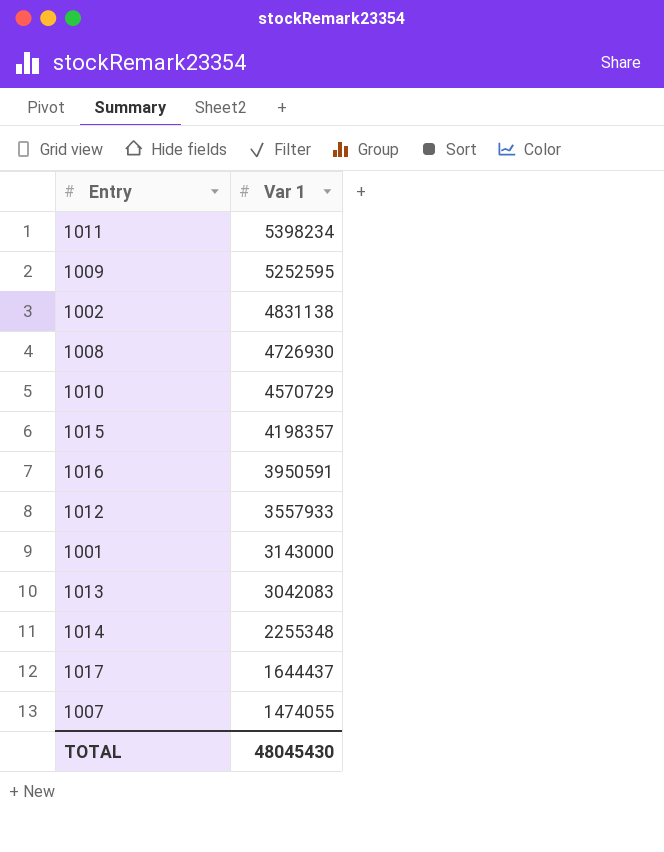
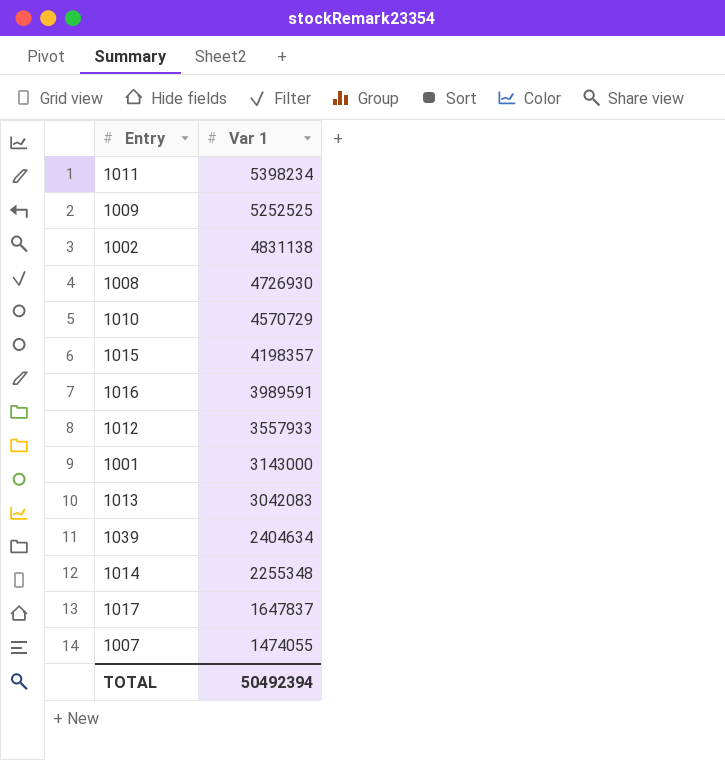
1009 | Var 1: 5252595 -> 5252525
1016 | Var 1: 3950591 -> 3989591
row 1039: none -> 2404634
1017 | Var 1: 1644437 -> 1647837
TOTAL | Var 1: 48045430 -> 50492394

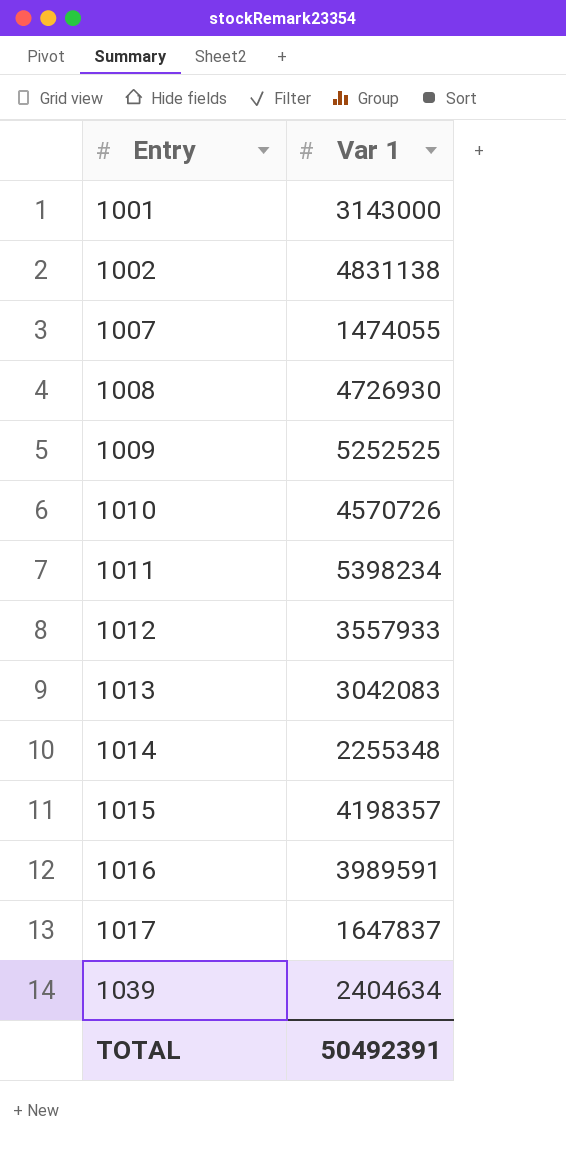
row order: Var 1 descending -> Entry ascending
1010 | Var 1: 4570729 -> 4570726
TOTAL | Var 1: 50492394 -> 50492391

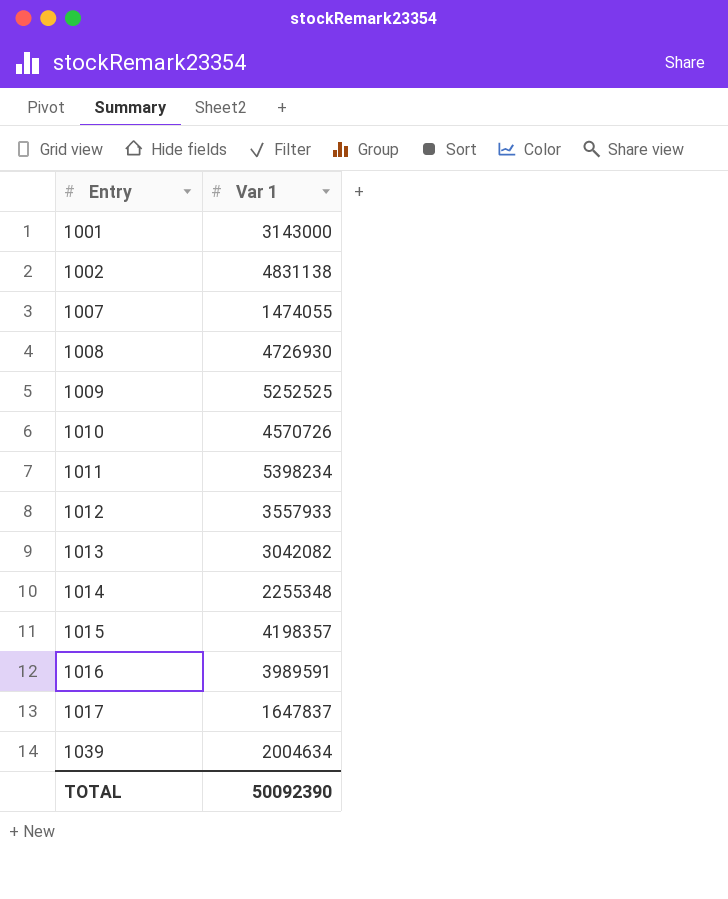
1013 | Var 1: 3042083 -> 3042082
1039 | Var 1: 2404634 -> 2004634
TOTAL | Var 1: 50492391 -> 50092390

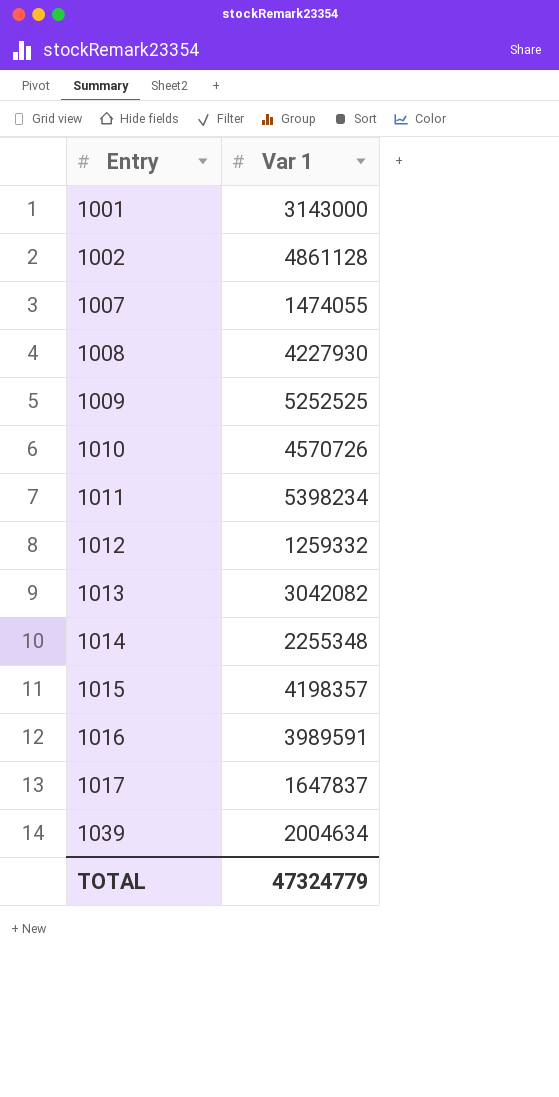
1002 | Var 1: 4831138 -> 4861128
1008 | Var 1: 4726930 -> 4227930
1012 | Var 1: 3557933 -> 1259332
TOTAL | Var 1: 50092390 -> 47324779

